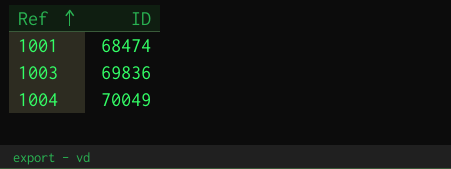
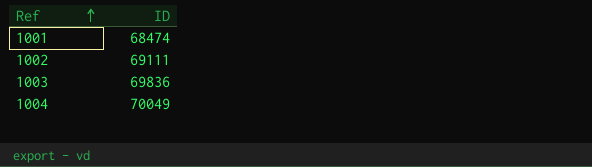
row 1002: none -> 69111

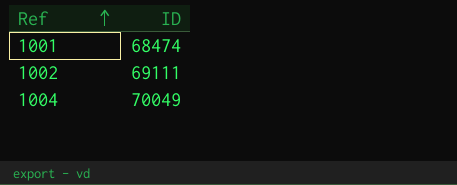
row 1003: 69836 -> none

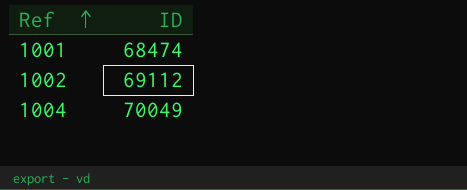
1002 | ID: 69111 -> 69112

